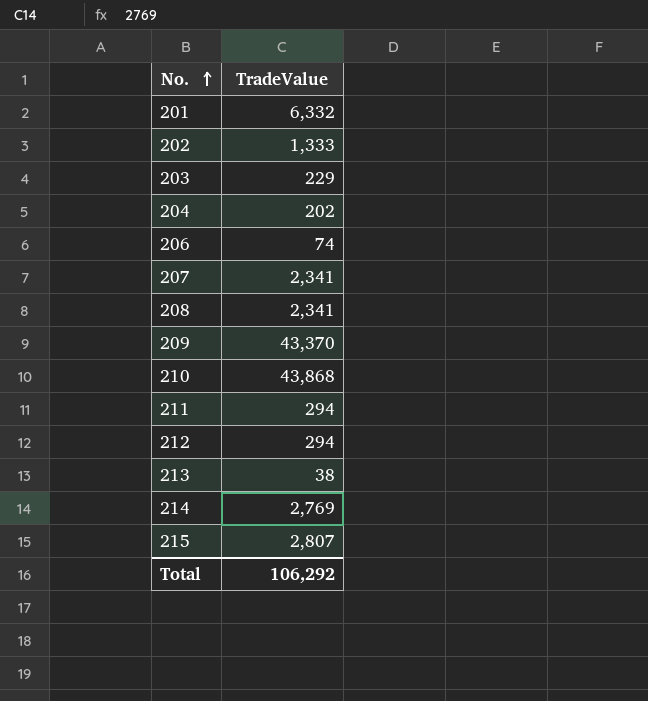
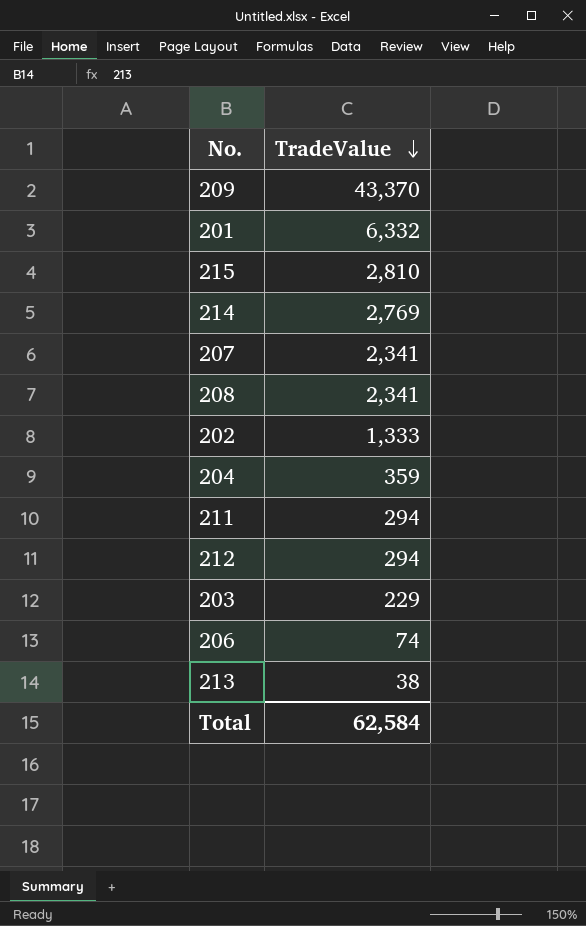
row order: No. ascending -> TradeValue descending
row 210: 43,868 -> none
215 | TradeValue: 2,807 -> 2,810
204 | TradeValue: 202 -> 359
Total | TradeValue: 106,292 -> 62,584

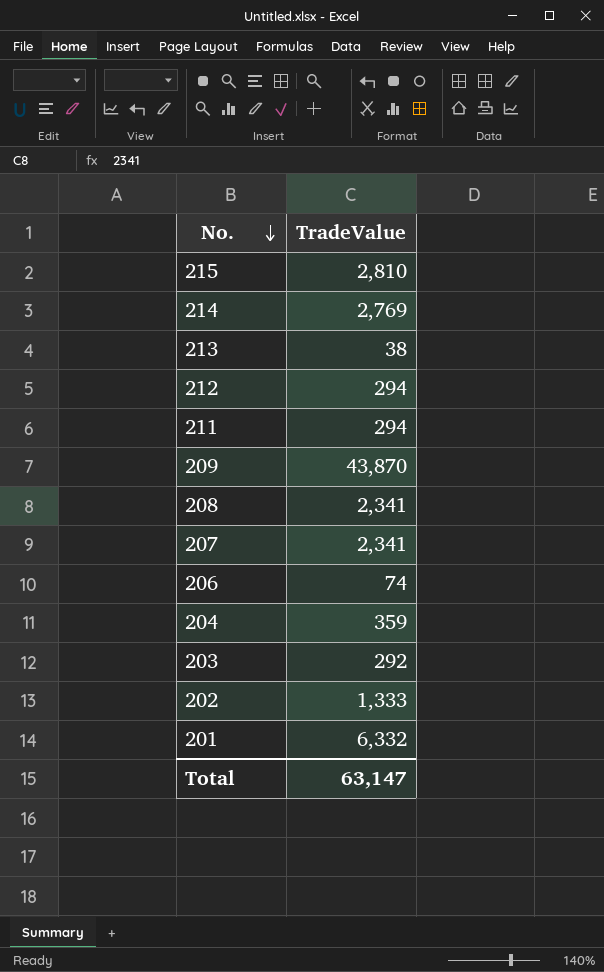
row order: TradeValue descending -> No. descending
209 | TradeValue: 43,370 -> 43,870
203 | TradeValue: 229 -> 292
Total | TradeValue: 62,584 -> 63,147

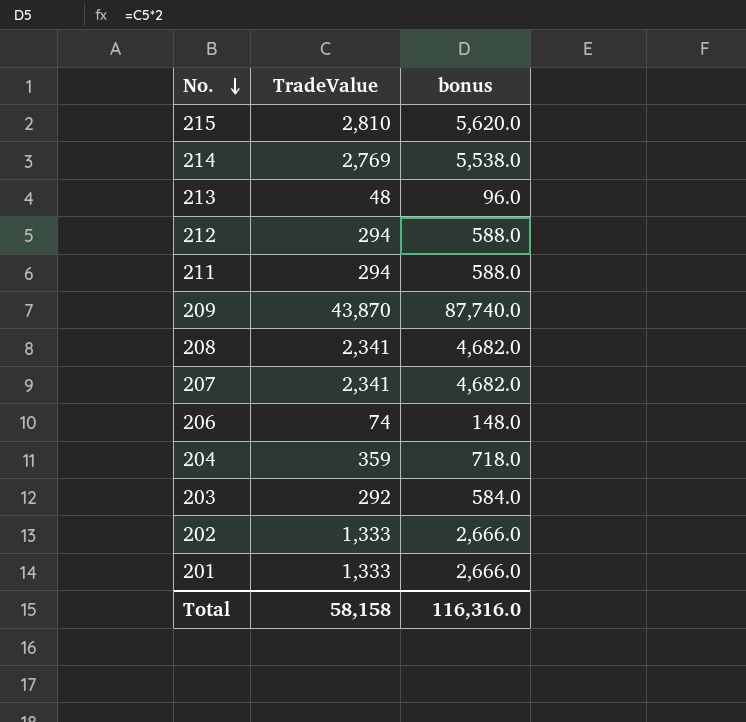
column bonus | formula: none -> [TradeValue] * 2
213 | TradeValue: 38 -> 48
201 | TradeValue: 6,332 -> 1,333
Total | TradeValue: 63,147 -> 58,158

